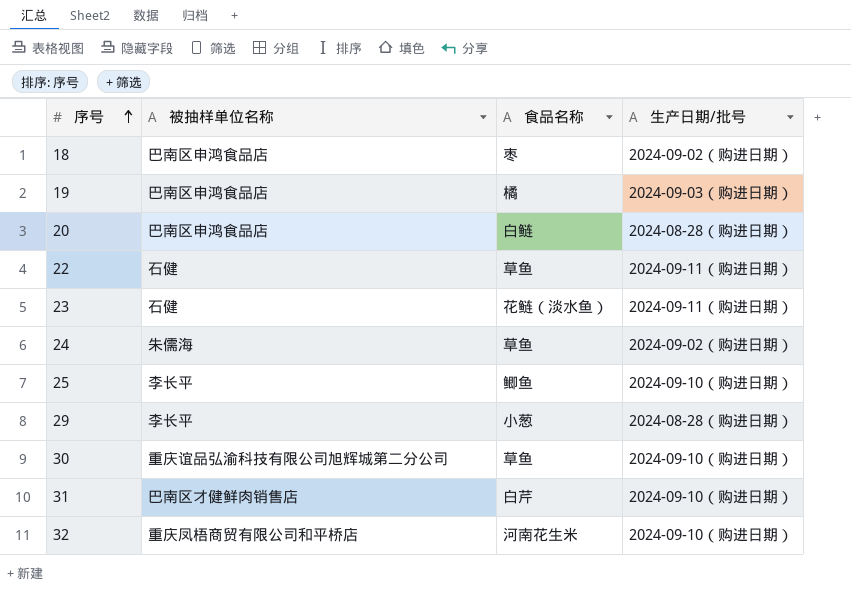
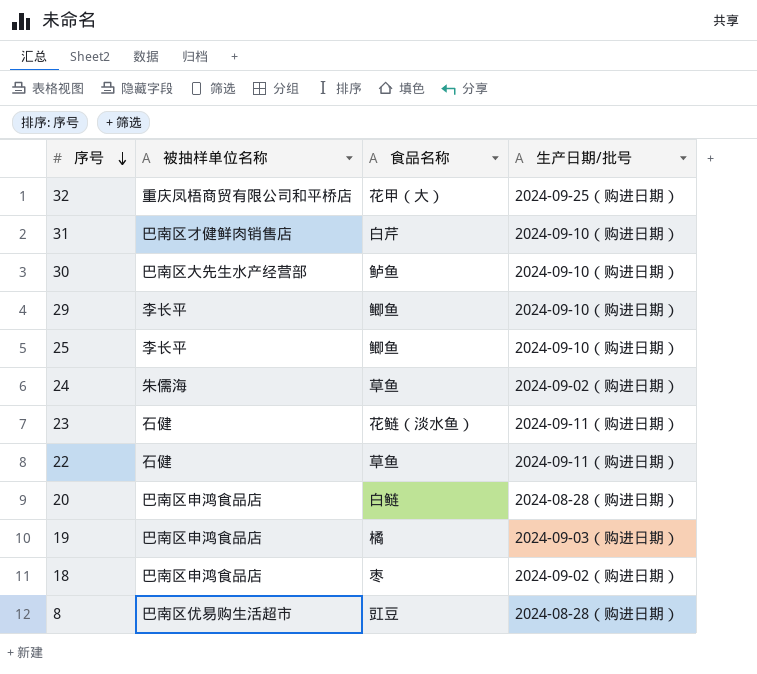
row order: 序号 ascending -> 序号 descending
32 | 食品名称: 河南花生米 -> 花甲（大）
32 | 生产日期/批号: 2024-09-10（购进日期） -> 2024-09-25（购进日期）
30 | 被抽样单位名称: 重庆谊品弘渝科技有限公司旭辉城第二分公司 -> 巴南区大先生水产经营部
30 | 食品名称: 草鱼 -> 鲈鱼
29 | 食品名称: 小葱 -> 鲫鱼
29 | 生产日期/批号: 2024-08-28（购进日期） -> 2024-09-10（购进日期）
row 8: none -> 巴南区优易购生活超市 | 豇豆 | 2024-08-28（购进日期）

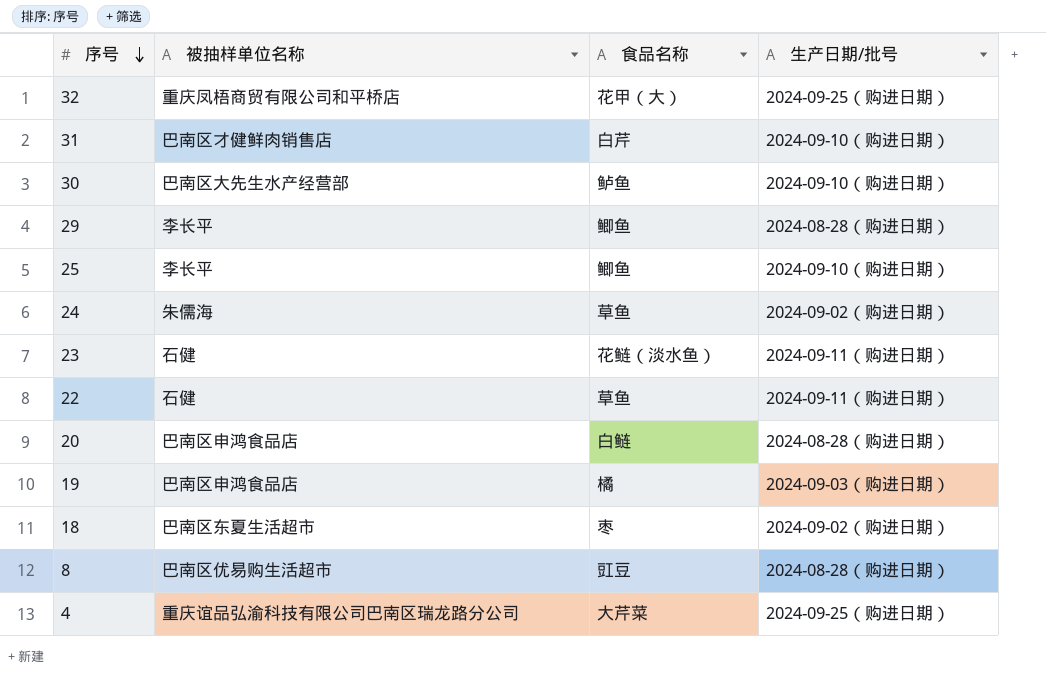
29 | 生产日期/批号: 2024-09-10（购进日期） -> 2024-08-28（购进日期）
18 | 被抽样单位名称: 巴南区申鸿食品店 -> 巴南区东夏生活超市
row 4: none -> 重庆谊品弘渝科技有限公司巴南区瑞龙路分公司 | 大芹菜 | 2024-09-25（购进日期）

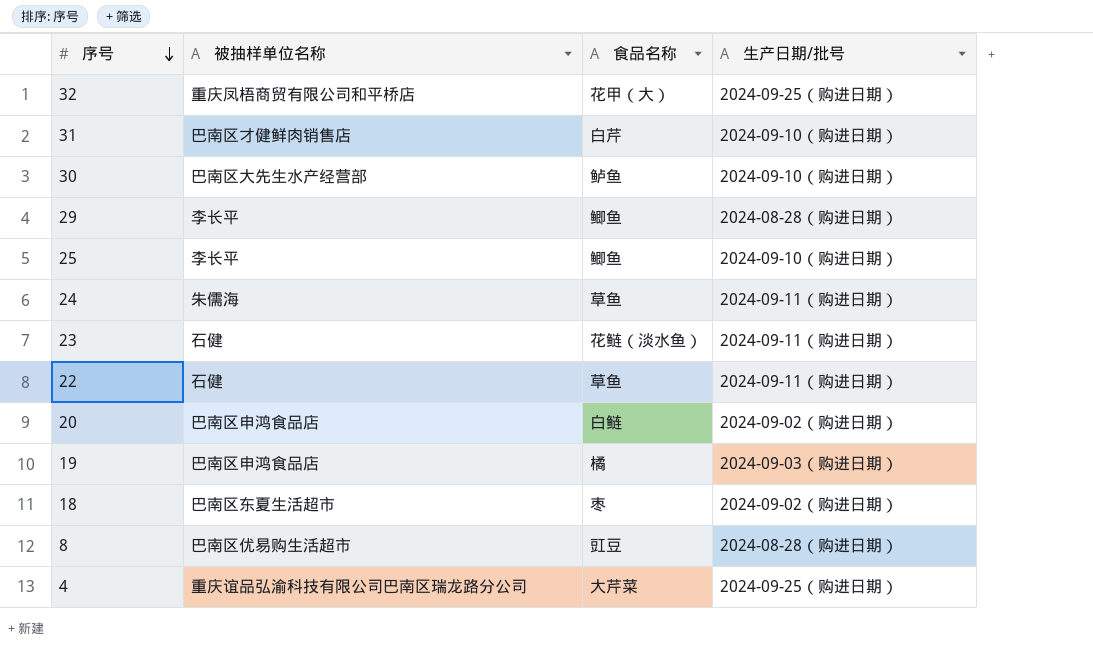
24 | 生产日期/批号: 2024-09-02（购进日期） -> 2024-09-11（购进日期）
20 | 生产日期/批号: 2024-08-28（购进日期） -> 2024-09-02（购进日期）

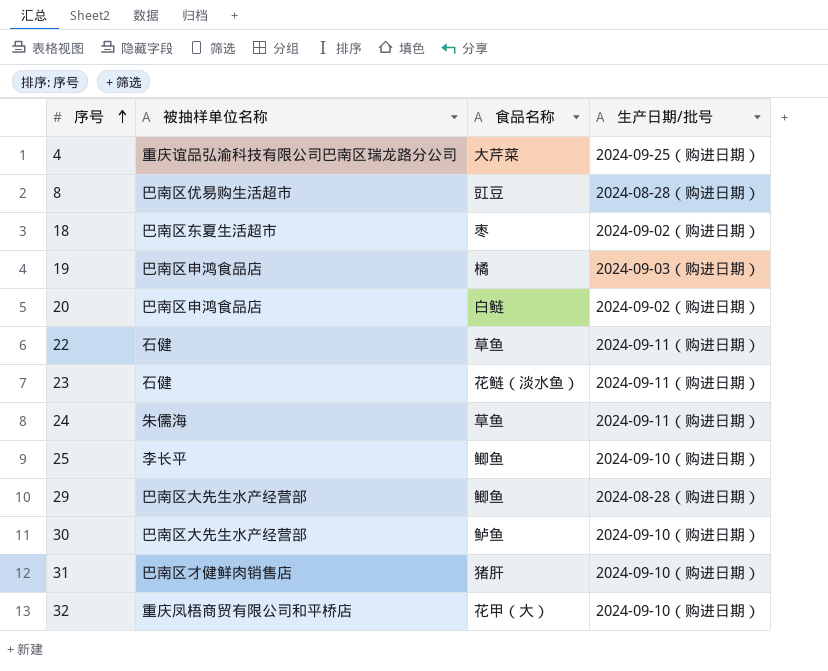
row order: 序号 descending -> 序号 ascending
29 | 被抽样单位名称: 李长平 -> 巴南区大先生水产经营部
31 | 食品名称: 白芹 -> 猪肝
32 | 生产日期/批号: 2024-09-25（购进日期） -> 2024-09-10（购进日期）

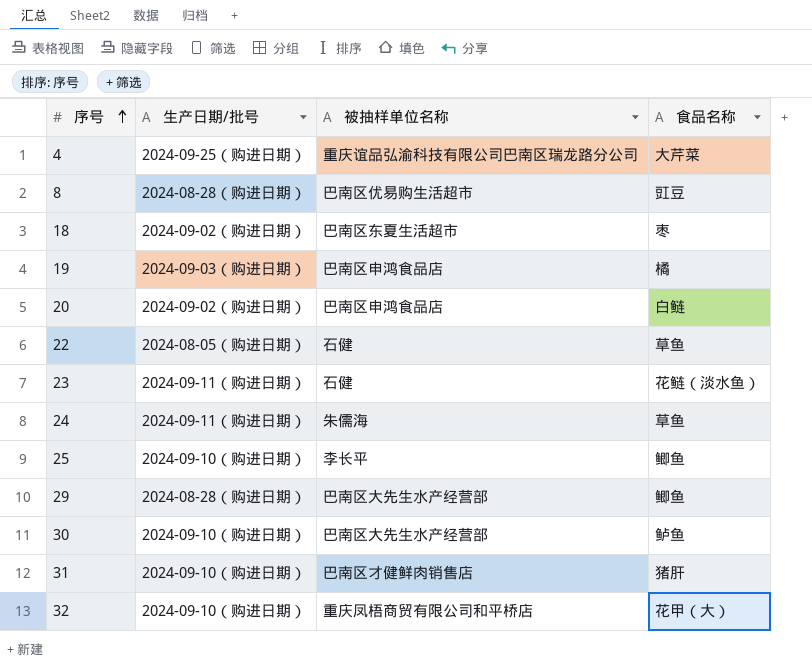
column 生产日期/批号 | position: 4 -> 2
22 | 生产日期/批号: 2024-09-11（购进日期） -> 2024-08-05（购进日期）

